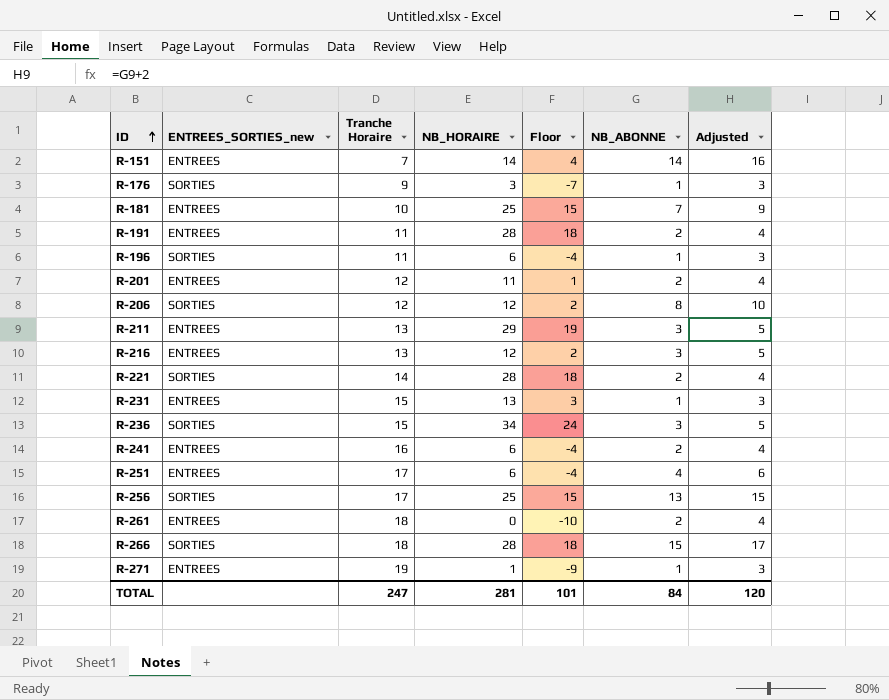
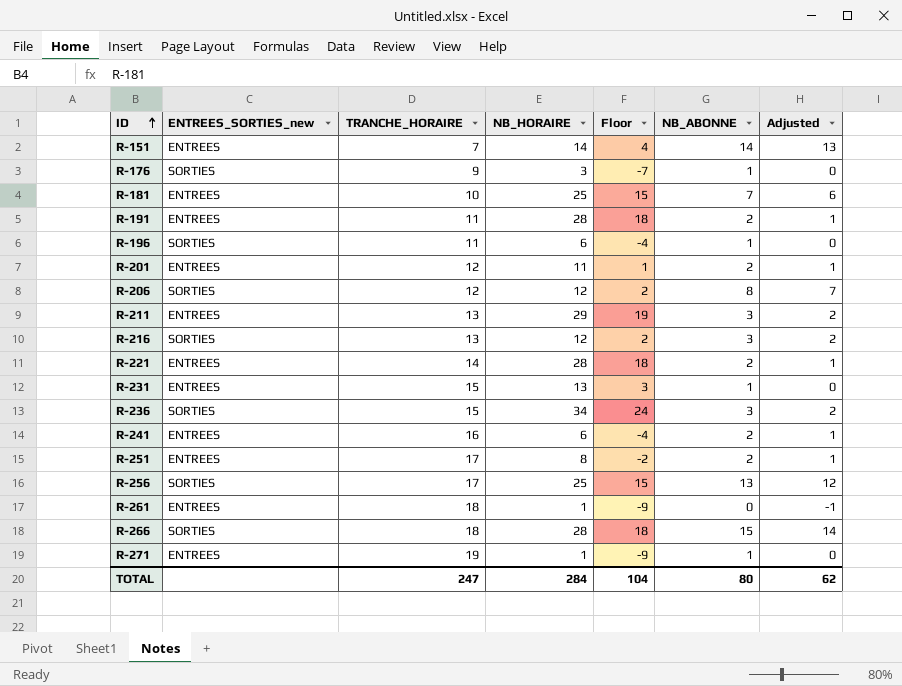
column name: Tranche Horaire -> TRANCHE_HORAIRE
column Adjusted | formula: [NB_ABONNE] + 2 -> [NB_ABONNE] - 1
R-216 | ENTREES_SORTIES_new: ENTREES -> SORTIES
R-221 | ENTREES_SORTIES_new: SORTIES -> ENTREES
R-251 | NB_HORAIRE: 6 -> 8
R-251 | Floor: -4 -> -2
R-251 | NB_ABONNE: 4 -> 2
R-261 | NB_HORAIRE: 0 -> 1
R-261 | Floor: -10 -> -9
R-261 | NB_ABONNE: 2 -> 0
TOTAL | NB_HORAIRE: 281 -> 284
TOTAL | Floor: 101 -> 104
TOTAL | NB_ABONNE: 84 -> 80
TOTAL | Adjusted: 120 -> 62

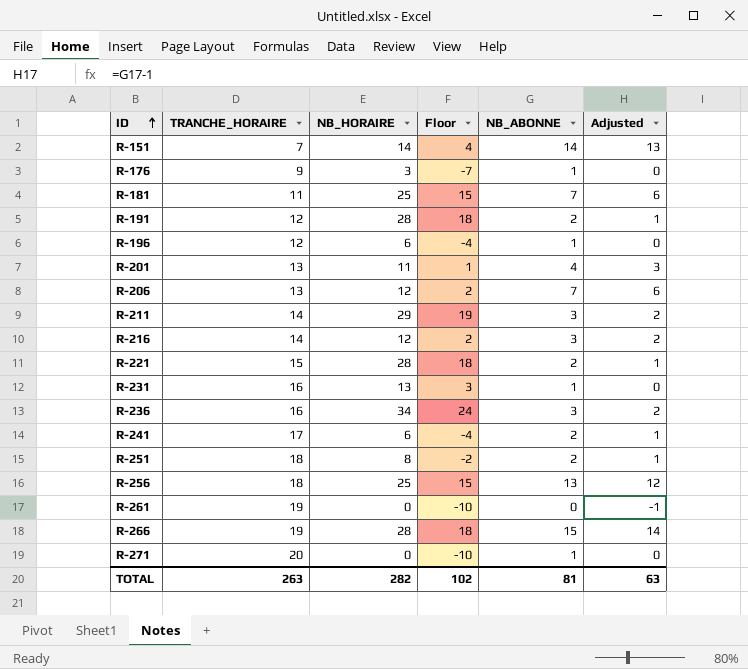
column ENTREES_SORTIES_new | position: 2 -> none
R-181 | TRANCHE_HORAIRE: 10 -> 11
R-191 | TRANCHE_HORAIRE: 11 -> 12
R-196 | TRANCHE_HORAIRE: 11 -> 12
R-201 | TRANCHE_HORAIRE: 12 -> 13
R-201 | NB_ABONNE: 2 -> 4
R-201 | Adjusted: 1 -> 3
R-206 | TRANCHE_HORAIRE: 12 -> 13
R-206 | NB_ABONNE: 8 -> 7
R-206 | Adjusted: 7 -> 6
R-211 | TRANCHE_HORAIRE: 13 -> 14
R-216 | TRANCHE_HORAIRE: 13 -> 14
R-221 | TRANCHE_HORAIRE: 14 -> 15
R-231 | TRANCHE_HORAIRE: 15 -> 16
R-236 | TRANCHE_HORAIRE: 15 -> 16
R-241 | TRANCHE_HORAIRE: 16 -> 17
R-251 | TRANCHE_HORAIRE: 17 -> 18
R-256 | TRANCHE_HORAIRE: 17 -> 18
R-261 | TRANCHE_HORAIRE: 18 -> 19
R-261 | NB_HORAIRE: 1 -> 0
R-261 | Floor: -9 -> -10
R-266 | TRANCHE_HORAIRE: 18 -> 19
R-271 | TRANCHE_HORAIRE: 19 -> 20
R-271 | NB_HORAIRE: 1 -> 0
R-271 | Floor: -9 -> -10
TOTAL | TRANCHE_HORAIRE: 247 -> 263
TOTAL | NB_HORAIRE: 284 -> 282
TOTAL | Floor: 104 -> 102
TOTAL | NB_ABONNE: 80 -> 81
TOTAL | Adjusted: 62 -> 63

